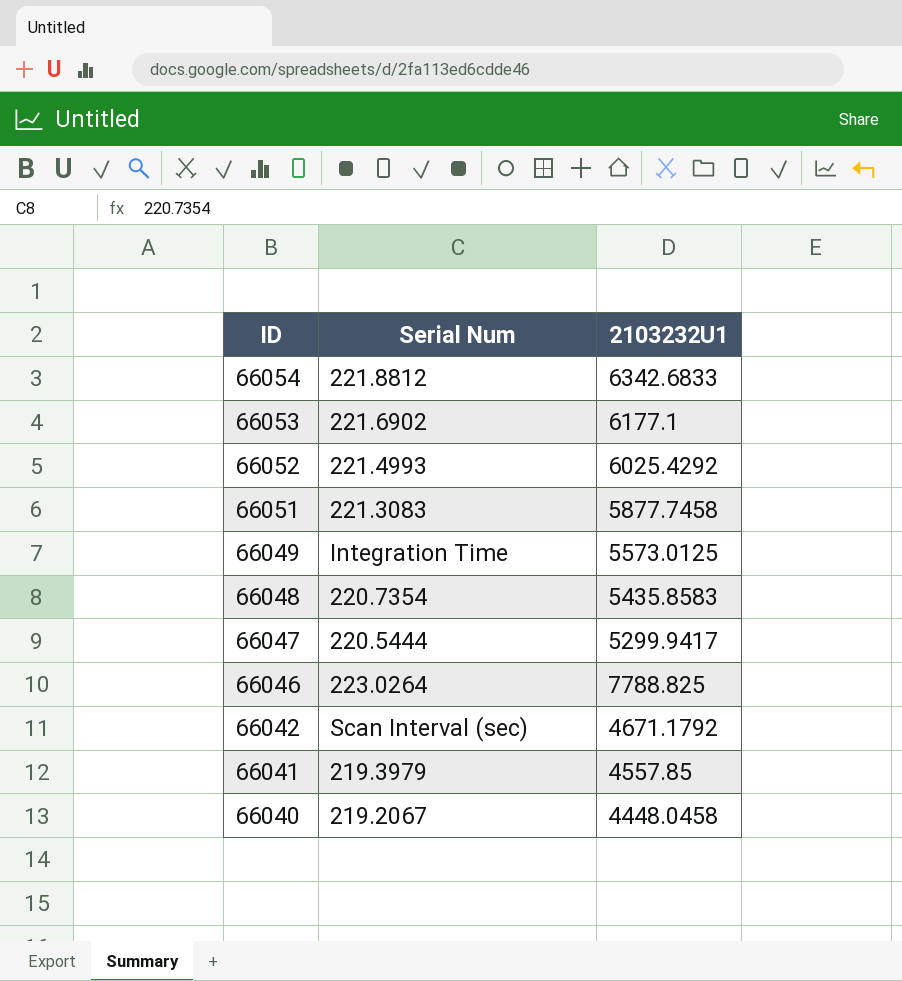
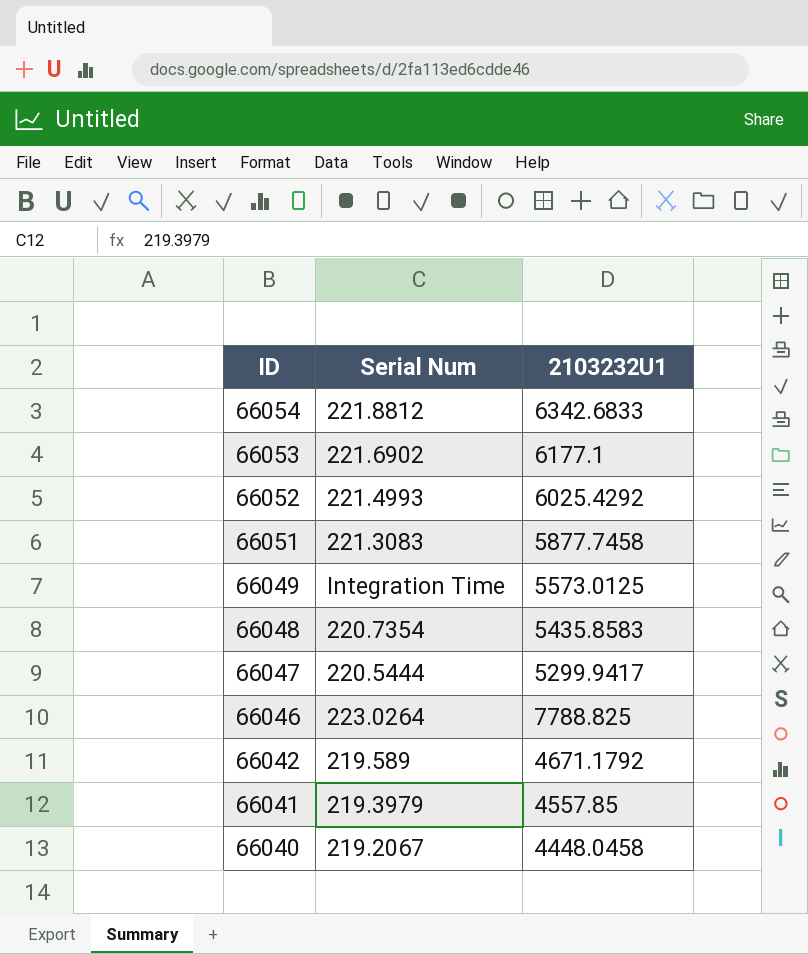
66042 | Serial Num: Scan Interval (sec) -> 219.589

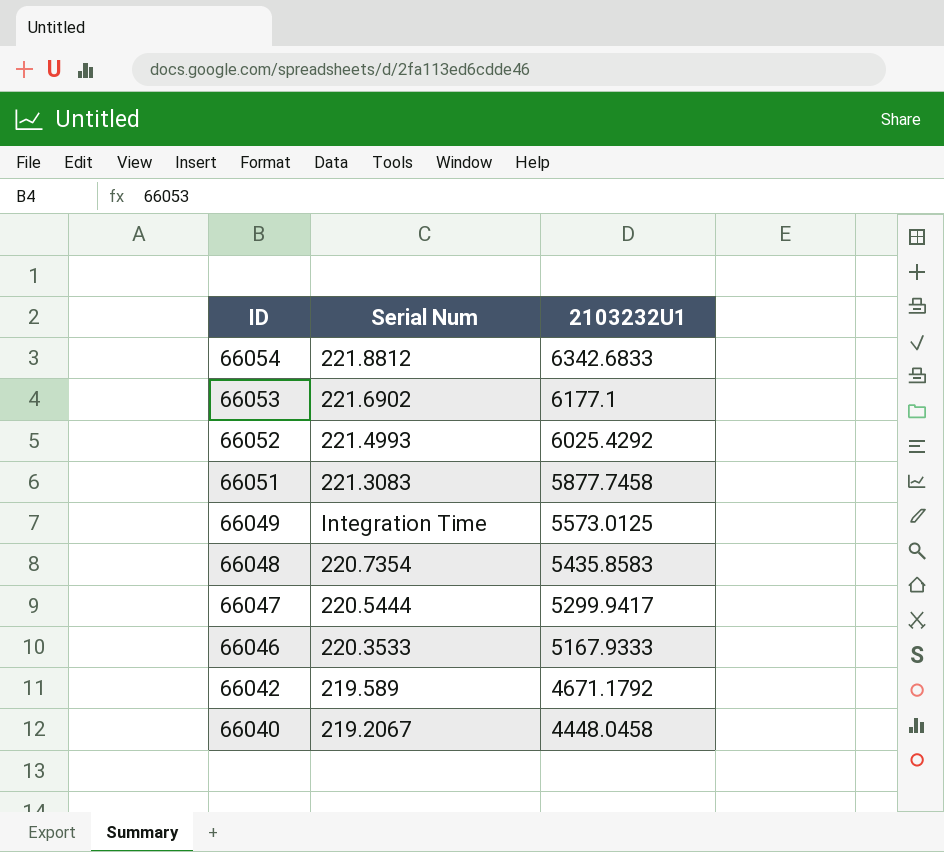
row 66041: 219.3979 | 4557.85 -> none
66046 | Serial Num: 223.0264 -> 220.3533
66046 | 2103232U1: 7788.825 -> 5167.9333

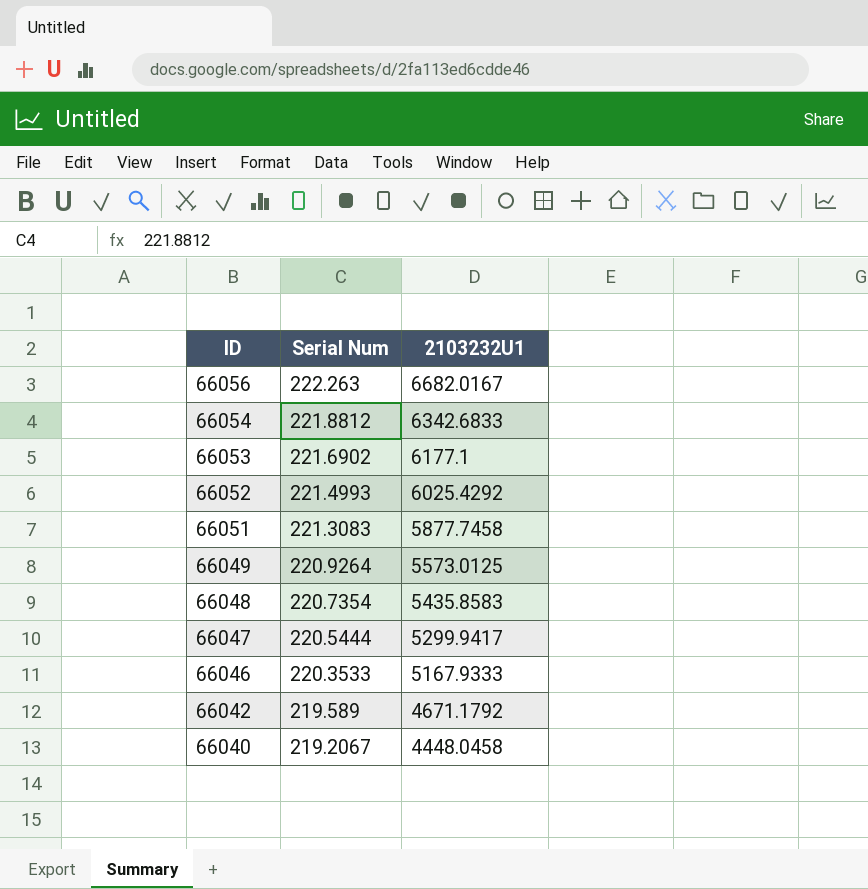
row 66056: none -> 222.263 | 6682.0167
66049 | Serial Num: Integration Time -> 220.9264

